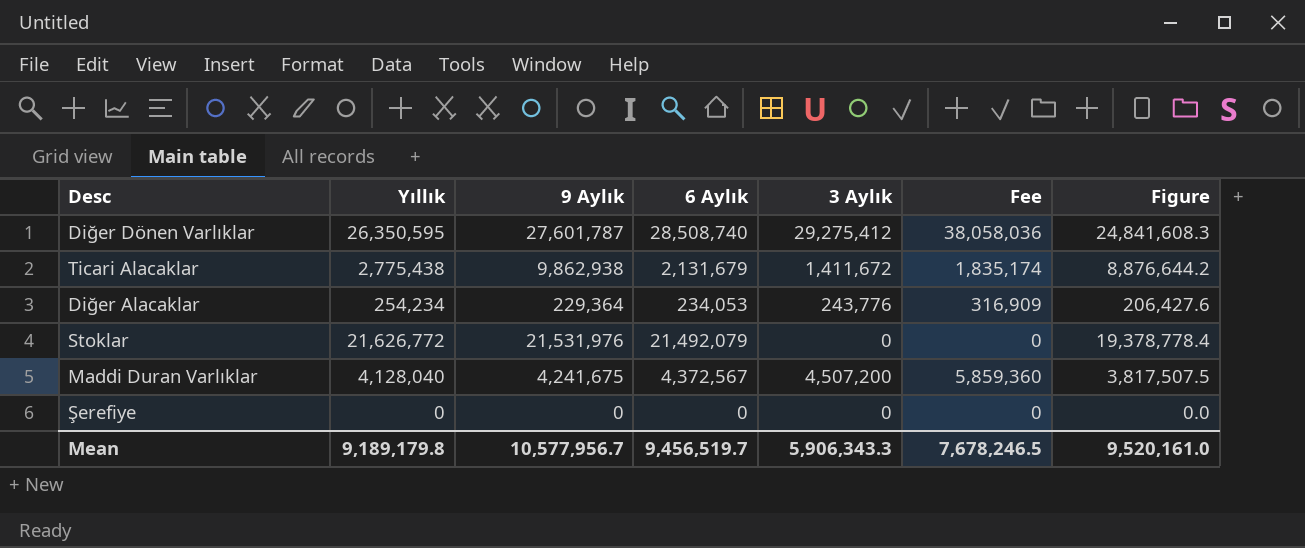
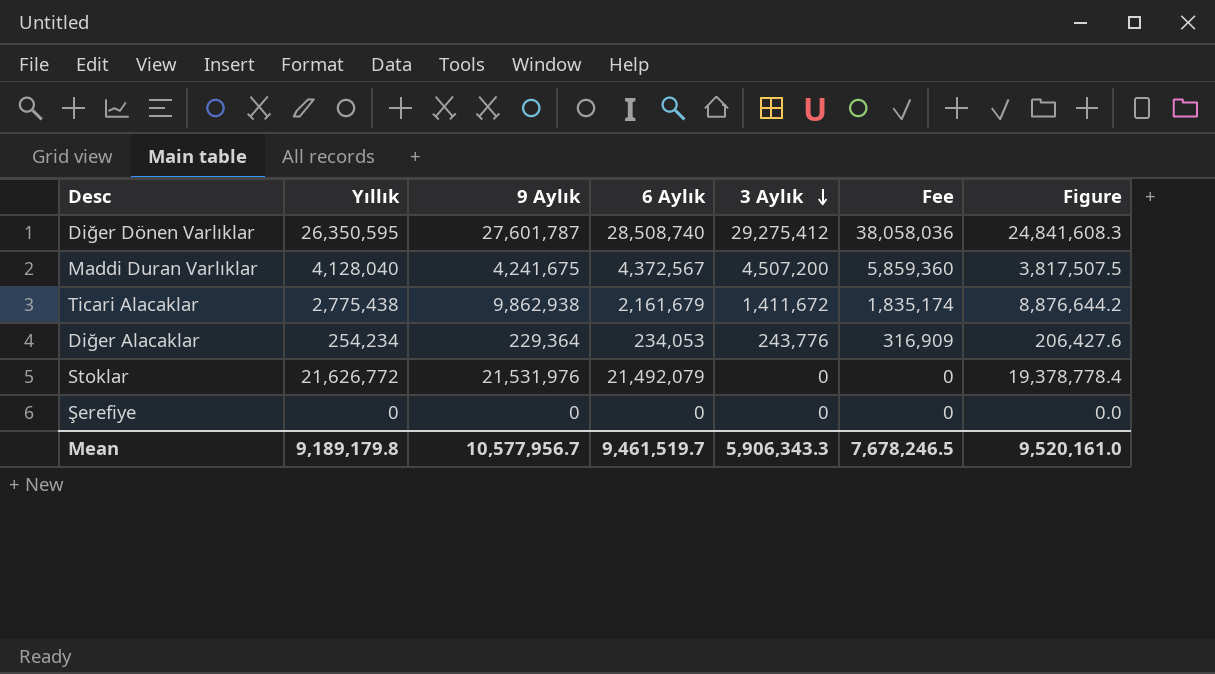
row order: none -> 3 Aylık descending
Ticari Alacaklar | 6 Aylık: 2,131,679 -> 2,161,679
Mean | 6 Aylık: 9,456,519.7 -> 9,461,519.7

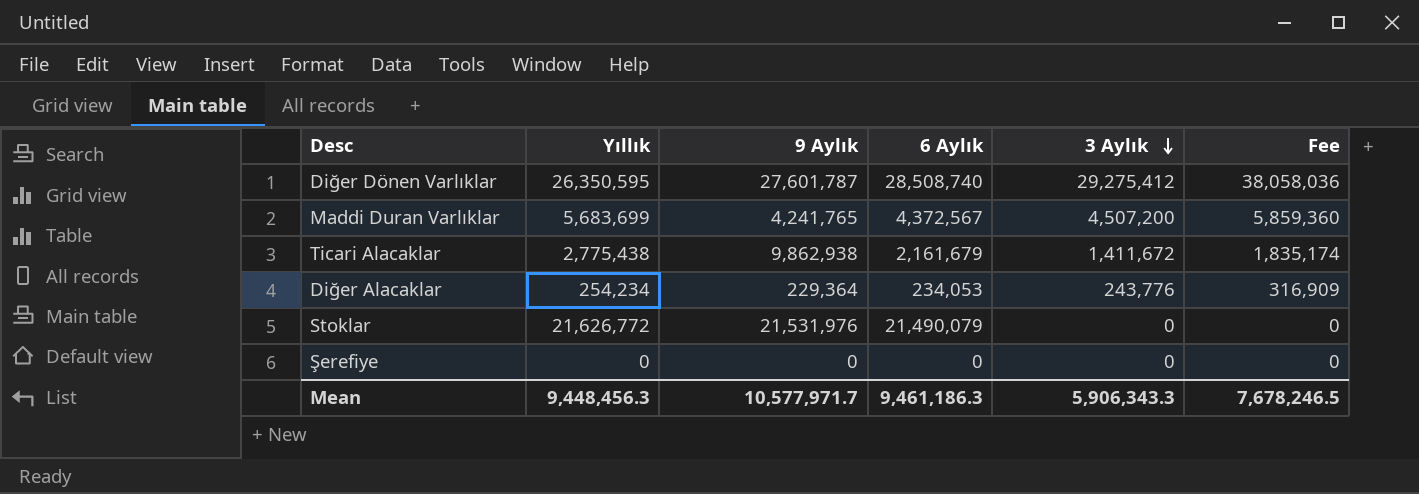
column Figure | formula: [9 Aylık] * 0.9 -> none
Maddi Duran Varlıklar | Yıllık: 4,128,040 -> 5,683,699
Maddi Duran Varlıklar | 9 Aylık: 4,241,675 -> 4,241,765
Stoklar | 6 Aylık: 21,492,079 -> 21,490,079
Mean | Yıllık: 9,189,179.8 -> 9,448,456.3
Mean | 9 Aylık: 10,577,956.7 -> 10,577,971.7
Mean | 6 Aylık: 9,461,519.7 -> 9,461,186.3

